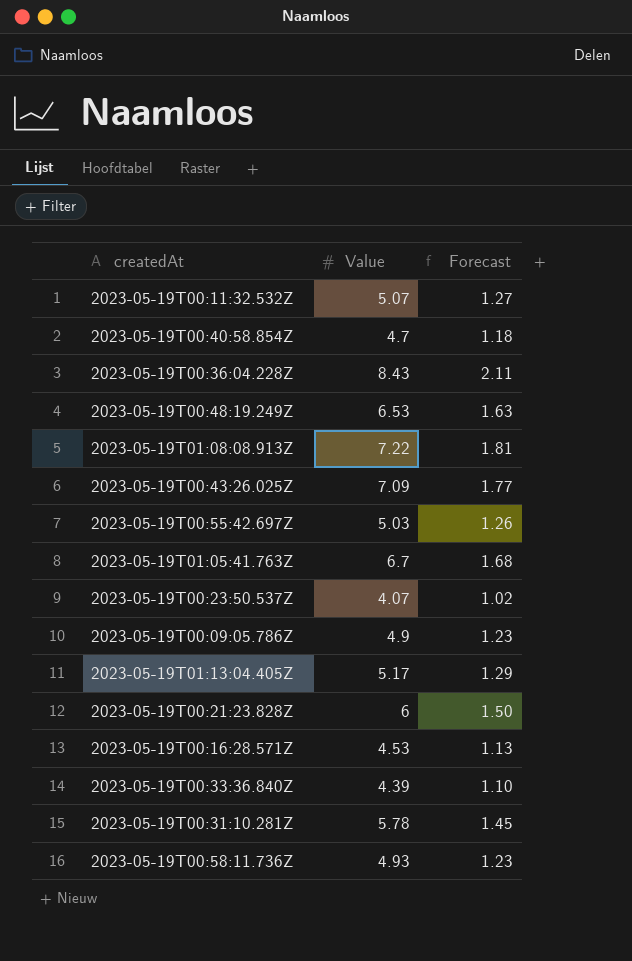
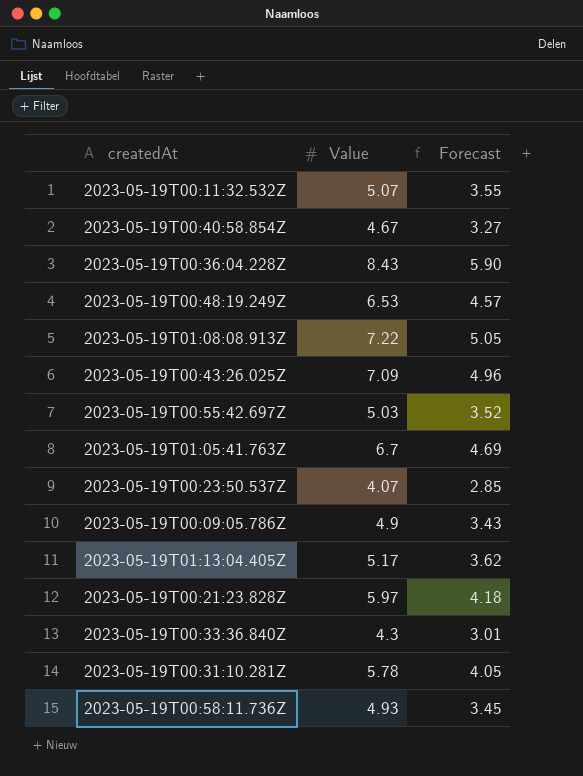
column Forecast | formula: [Value] * 0.25 -> [Value] * 0.7
row 2023-05-19T00:16:28.571Z: 4.53 | 1.13 -> none
2023-05-19T00:40:58.854Z | Value: 4.7 -> 4.67
2023-05-19T00:21:23.828Z | Value: 6 -> 5.97
2023-05-19T00:33:36.840Z | Value: 4.39 -> 4.3

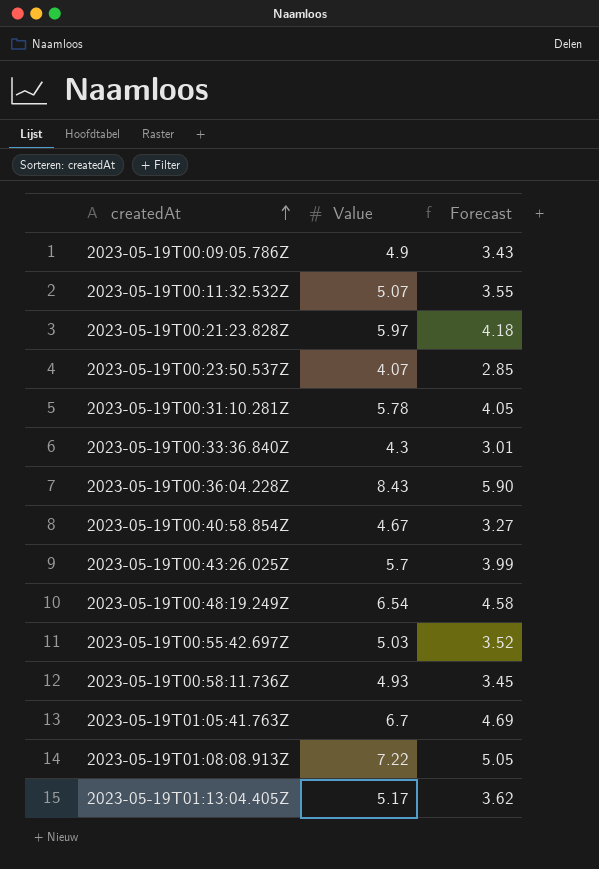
row order: none -> createdAt ascending
2023-05-19T00:43:26.025Z | Value: 7.09 -> 5.7
2023-05-19T00:43:26.025Z | Forecast: 4.96 -> 3.99
2023-05-19T00:48:19.249Z | Value: 6.53 -> 6.54
2023-05-19T00:48:19.249Z | Forecast: 4.57 -> 4.58

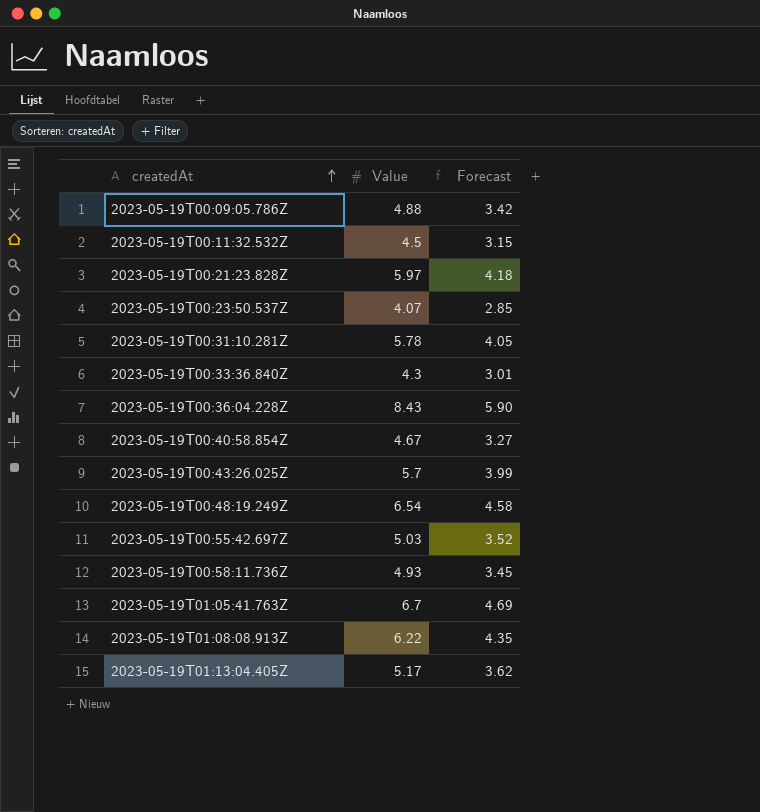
2023-05-19T00:09:05.786Z | Value: 4.9 -> 4.88
2023-05-19T00:09:05.786Z | Forecast: 3.43 -> 3.42
2023-05-19T00:11:32.532Z | Value: 5.07 -> 4.5
2023-05-19T00:11:32.532Z | Forecast: 3.55 -> 3.15
2023-05-19T01:08:08.913Z | Value: 7.22 -> 6.22
2023-05-19T01:08:08.913Z | Forecast: 5.05 -> 4.35

